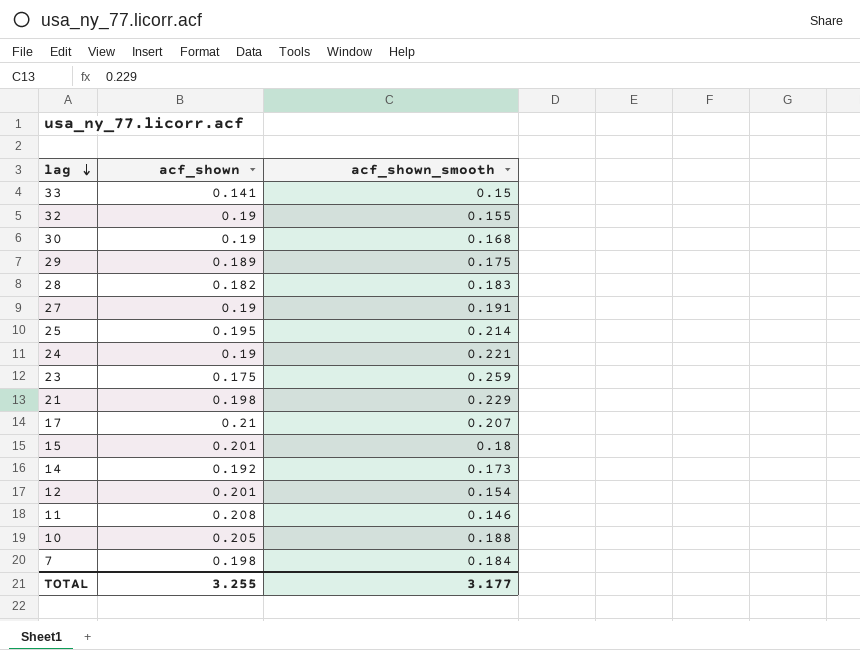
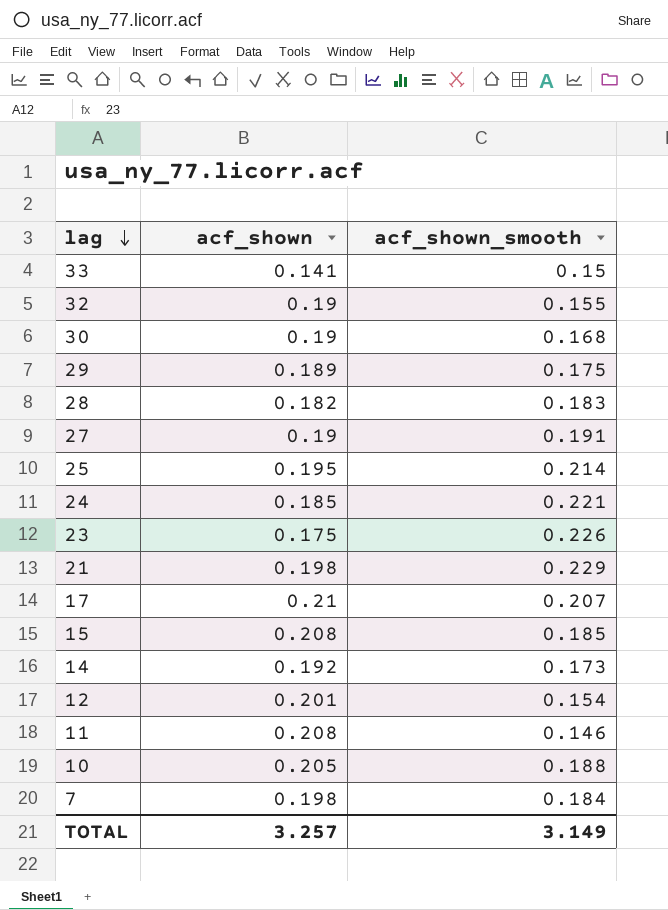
24 | acf_shown: 0.19 -> 0.185
23 | acf_shown_smooth: 0.259 -> 0.226
15 | acf_shown: 0.201 -> 0.208
15 | acf_shown_smooth: 0.18 -> 0.185
TOTAL | acf_shown: 3.255 -> 3.257
TOTAL | acf_shown_smooth: 3.177 -> 3.149

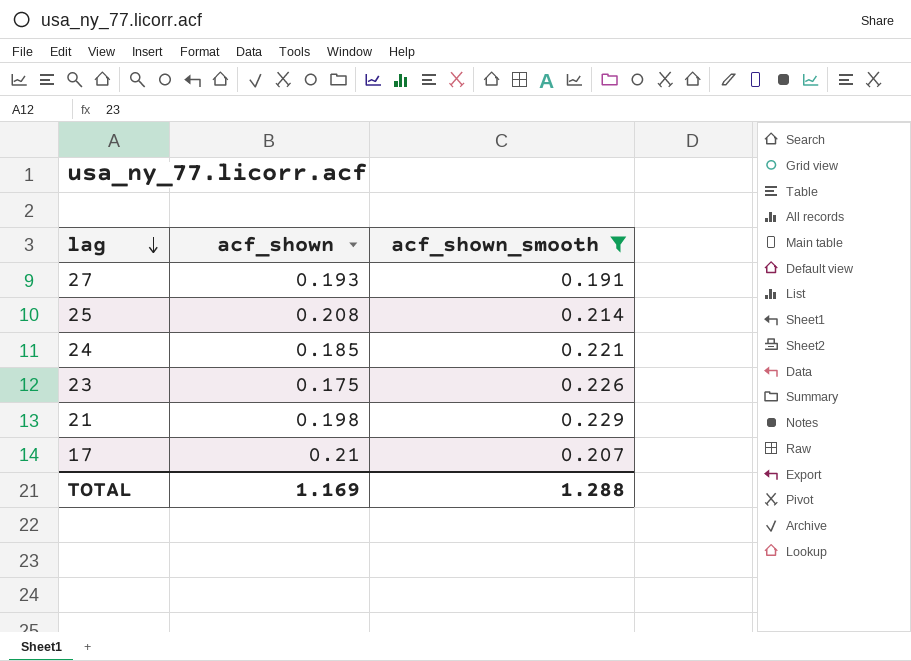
filter: none -> acf_shown_smooth >= 0.191
27 | acf_shown: 0.19 -> 0.193
25 | acf_shown: 0.195 -> 0.208
TOTAL | acf_shown: 3.257 -> 1.169
TOTAL | acf_shown_smooth: 3.149 -> 1.288

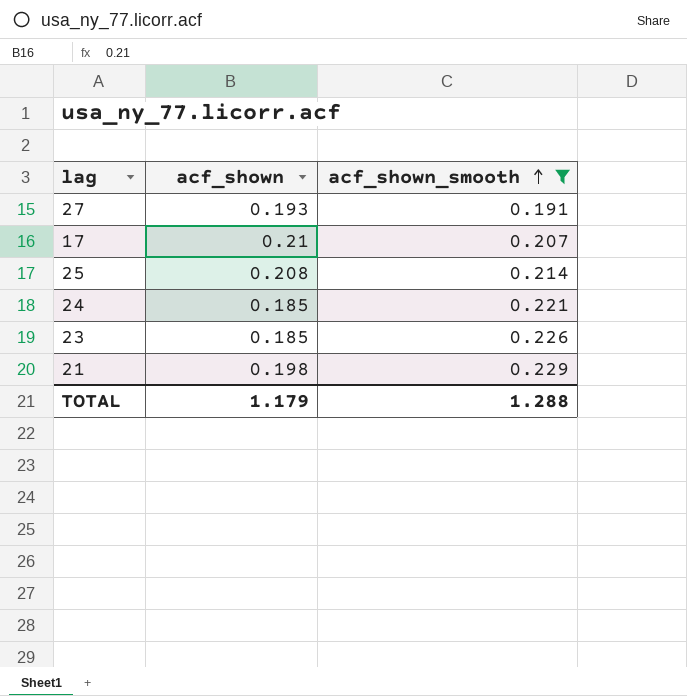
row order: lag descending -> acf_shown_smooth ascending
23 | acf_shown: 0.175 -> 0.185
TOTAL | acf_shown: 1.169 -> 1.179

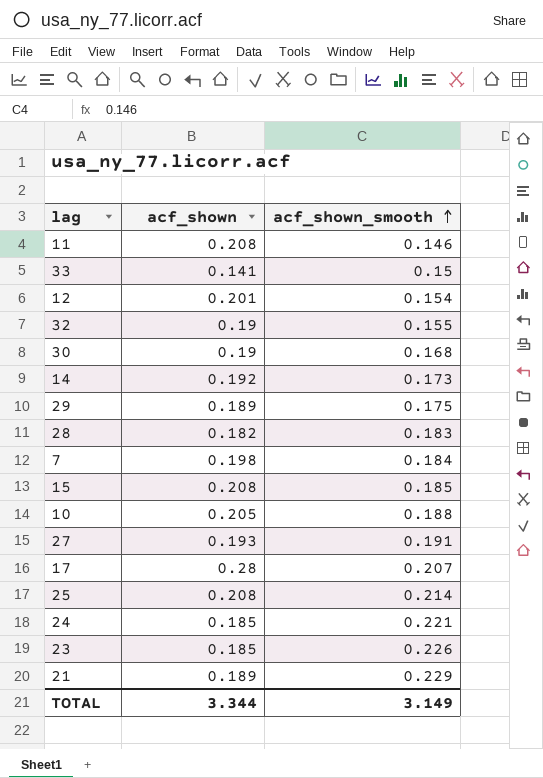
filter: acf_shown_smooth >= 0.191 -> none
17 | acf_shown: 0.21 -> 0.28
21 | acf_shown: 0.198 -> 0.189
TOTAL | acf_shown: 1.179 -> 3.344
TOTAL | acf_shown_smooth: 1.288 -> 3.149

